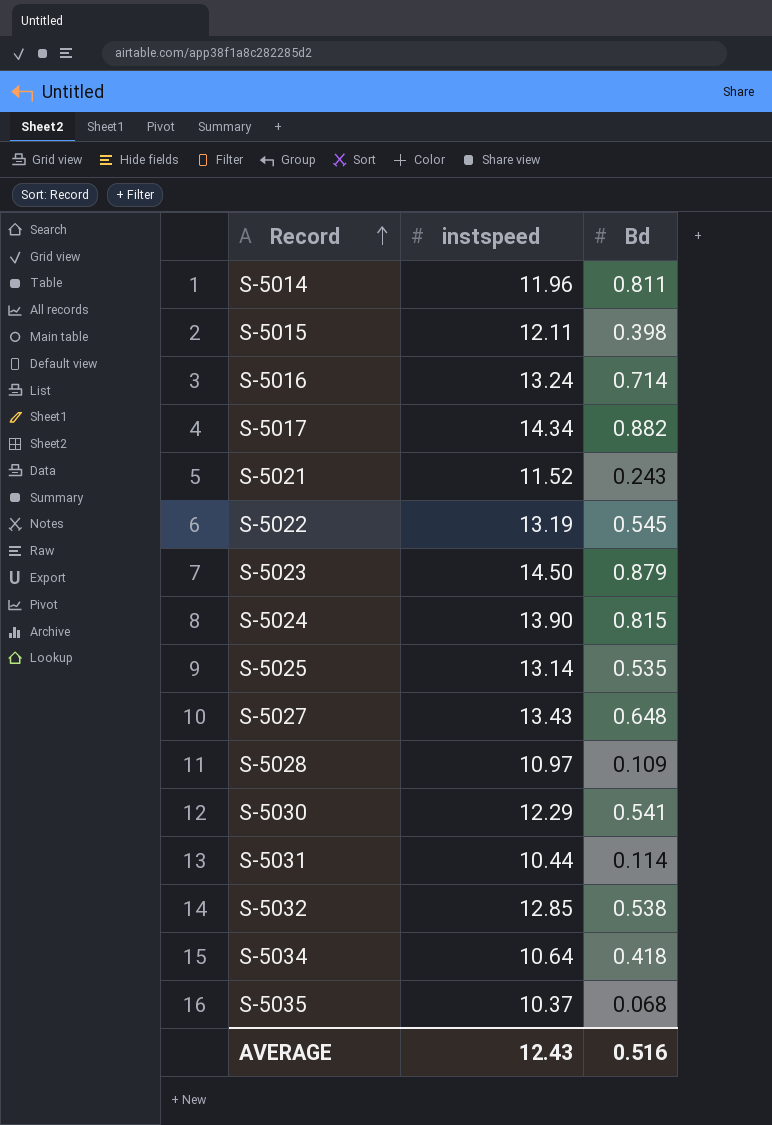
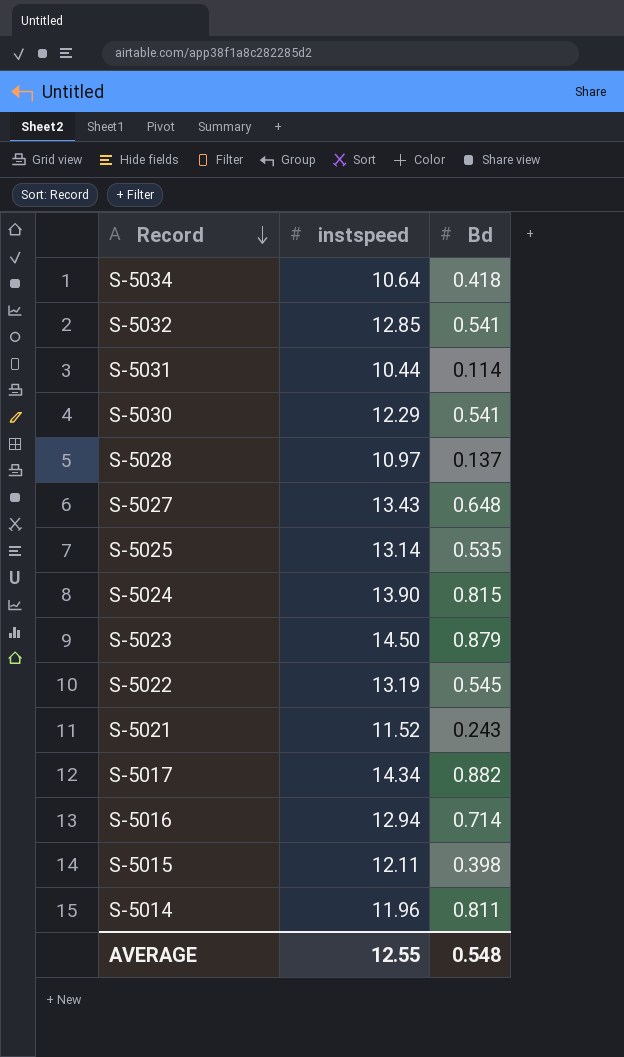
row order: Record ascending -> Record descending
row S-5035: 10.37 | 0.068 -> none
S-5032 | Bd: 0.538 -> 0.541
S-5028 | Bd: 0.109 -> 0.137
S-5016 | instspeed: 13.24 -> 12.94
AVERAGE | instspeed: 12.43 -> 12.55
AVERAGE | Bd: 0.516 -> 0.548

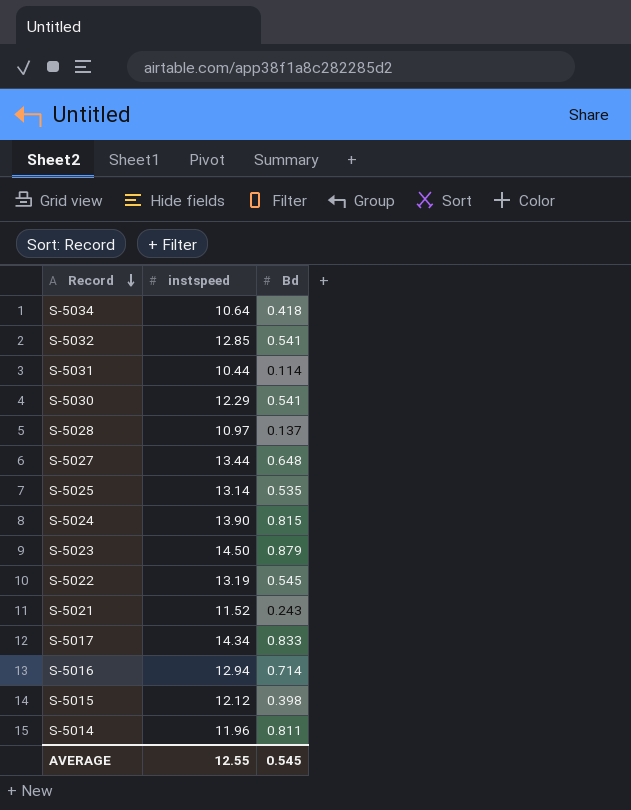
S-5027 | instspeed: 13.43 -> 13.44
S-5017 | Bd: 0.882 -> 0.833
S-5015 | instspeed: 12.11 -> 12.12
AVERAGE | Bd: 0.548 -> 0.545

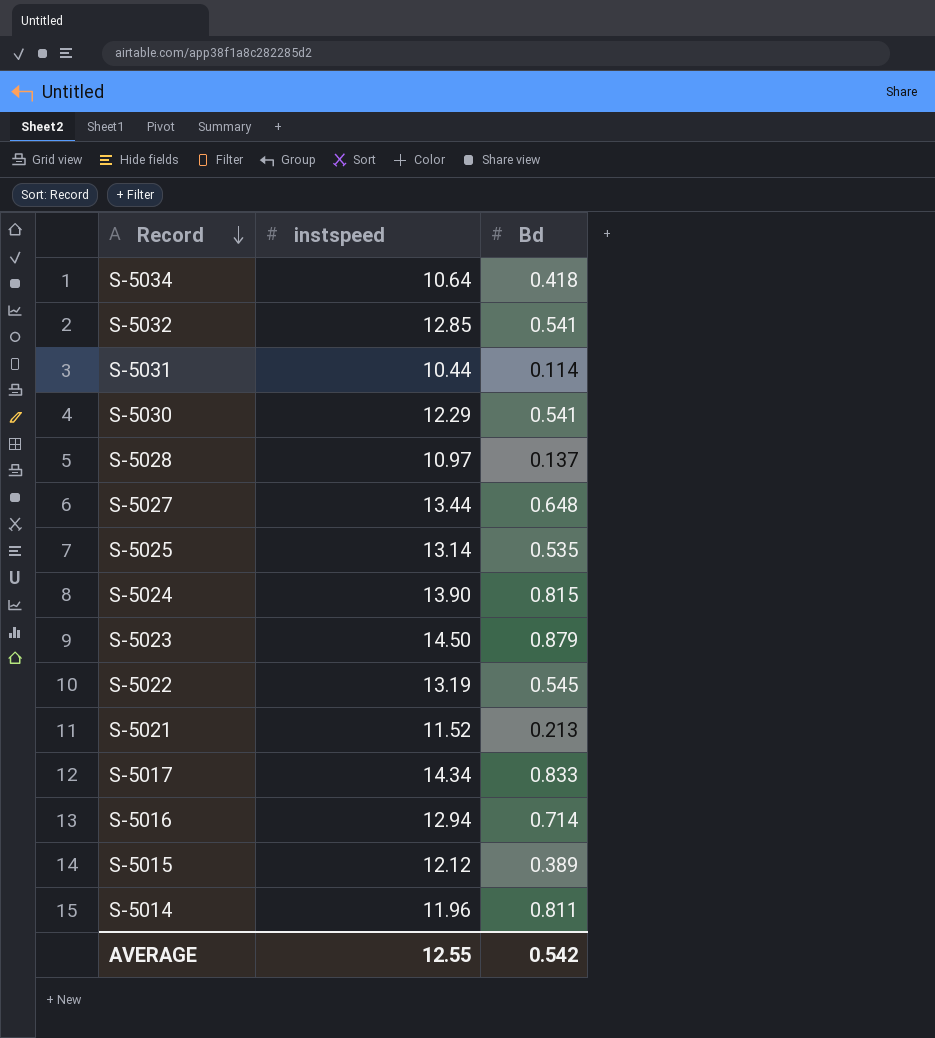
S-5021 | Bd: 0.243 -> 0.213
S-5015 | Bd: 0.398 -> 0.389
AVERAGE | Bd: 0.545 -> 0.542

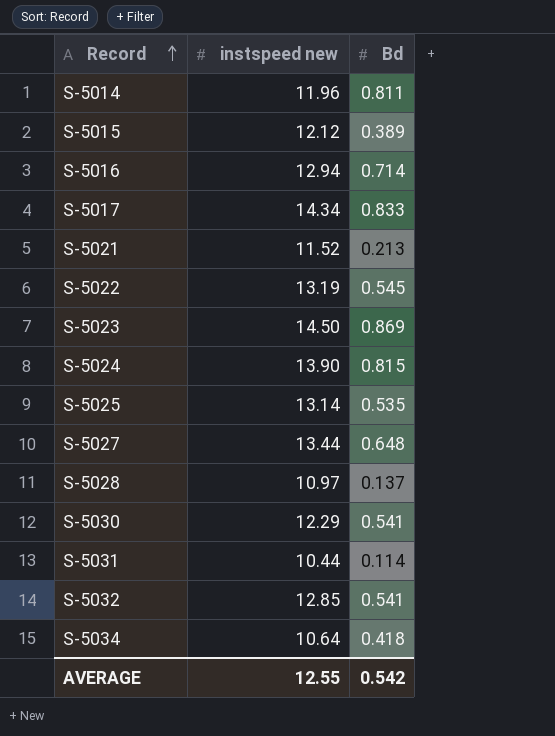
row order: Record descending -> Record ascending
column name: instspeed -> instspeed new
S-5023 | Bd: 0.879 -> 0.869

